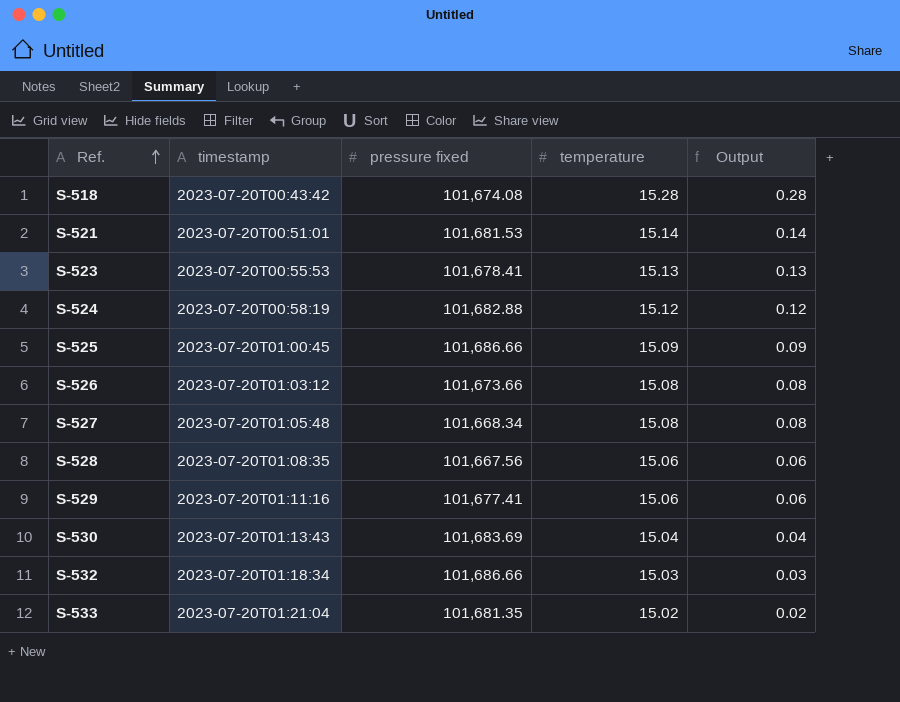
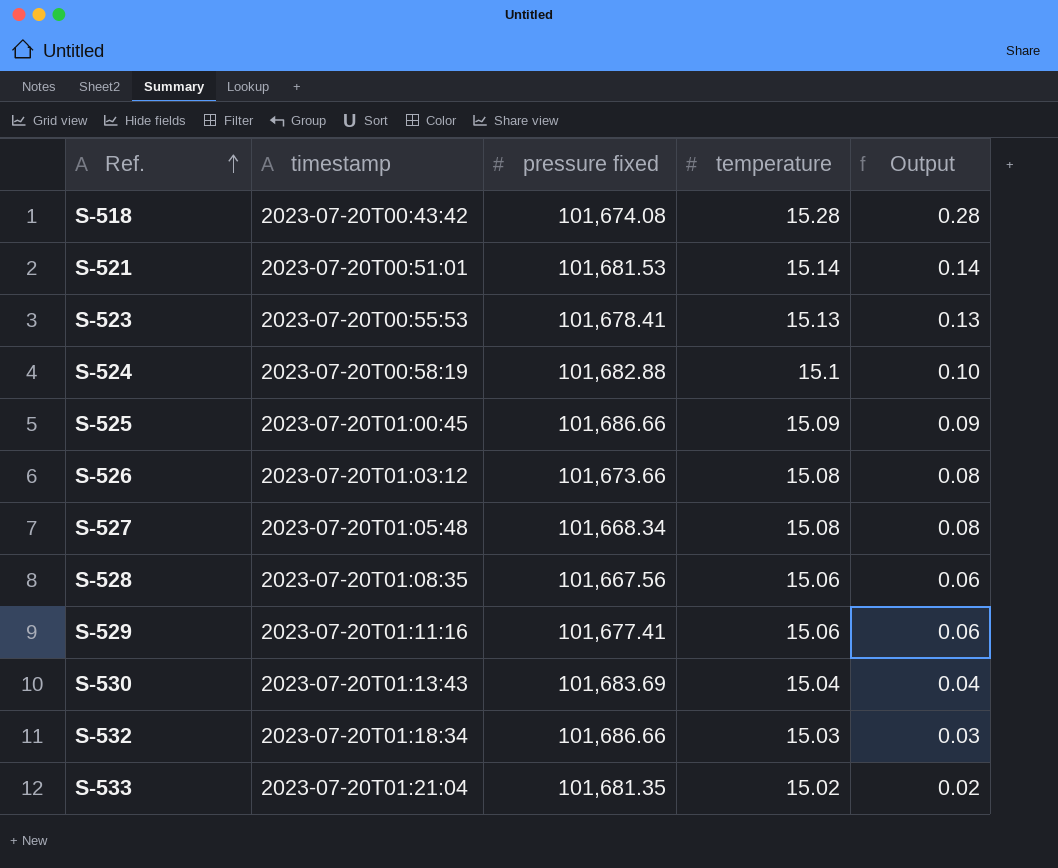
S-524 | temperature: 15.12 -> 15.1
S-524 | Output: 0.12 -> 0.10

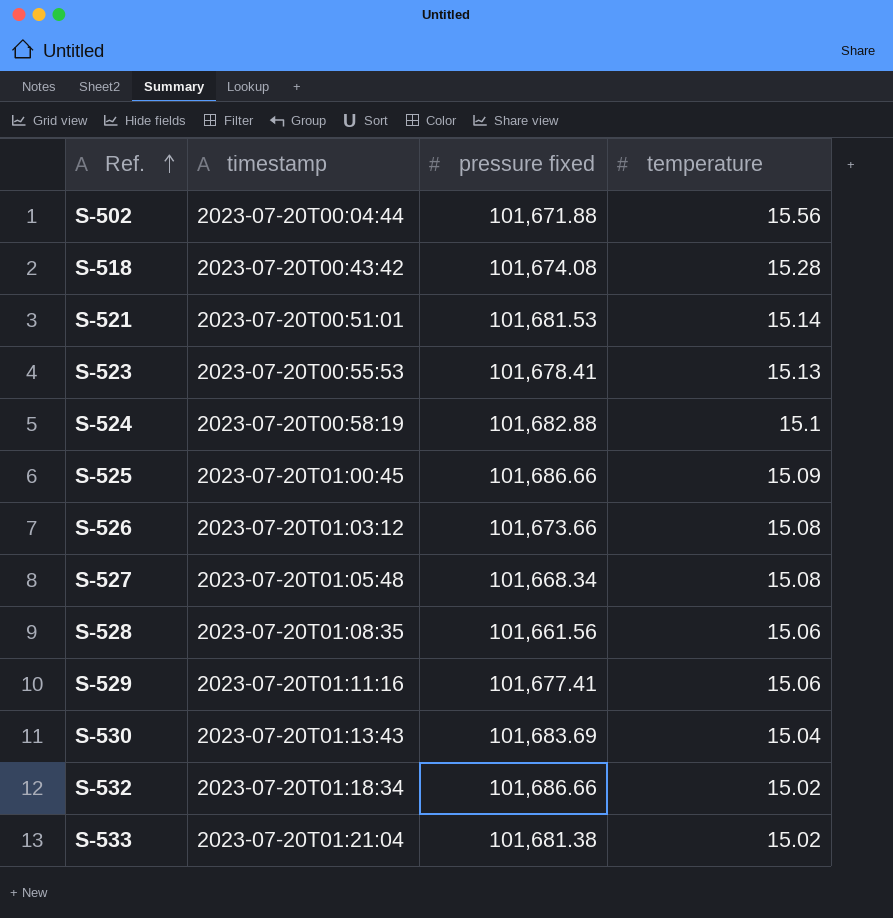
column Output | formula: [temperature] - 15 -> none
row S-502: none -> 2023-07-20T00:04:44 | 101,671.88 | 15.56
S-528 | pressure fixed: 101,667.56 -> 101,661.56
S-532 | temperature: 15.03 -> 15.02
S-533 | pressure fixed: 101,681.35 -> 101,681.38

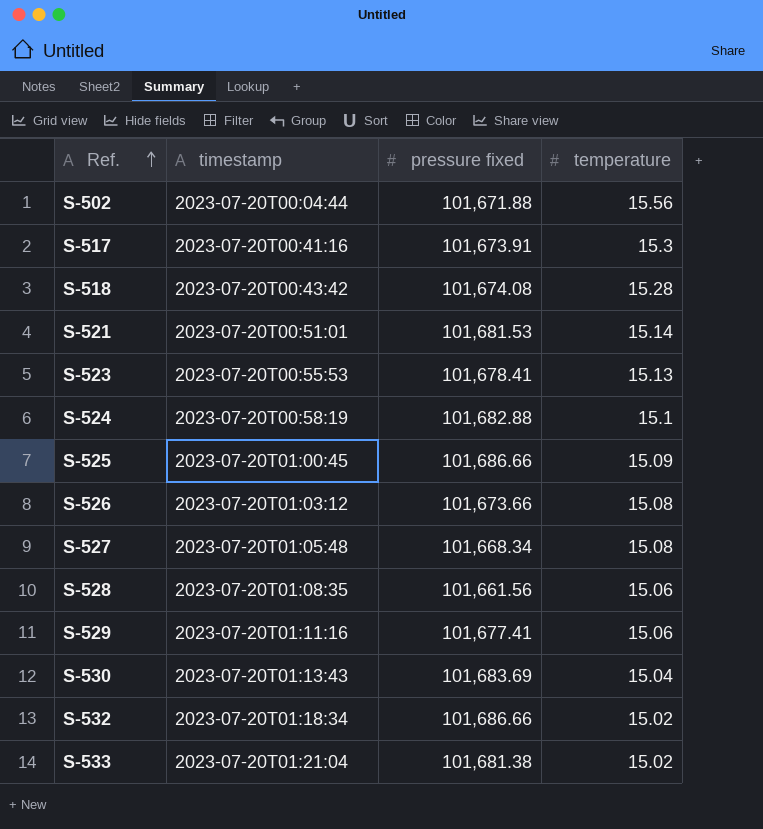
row S-517: none -> 2023-07-20T00:41:16 | 101,673.91 | 15.3

